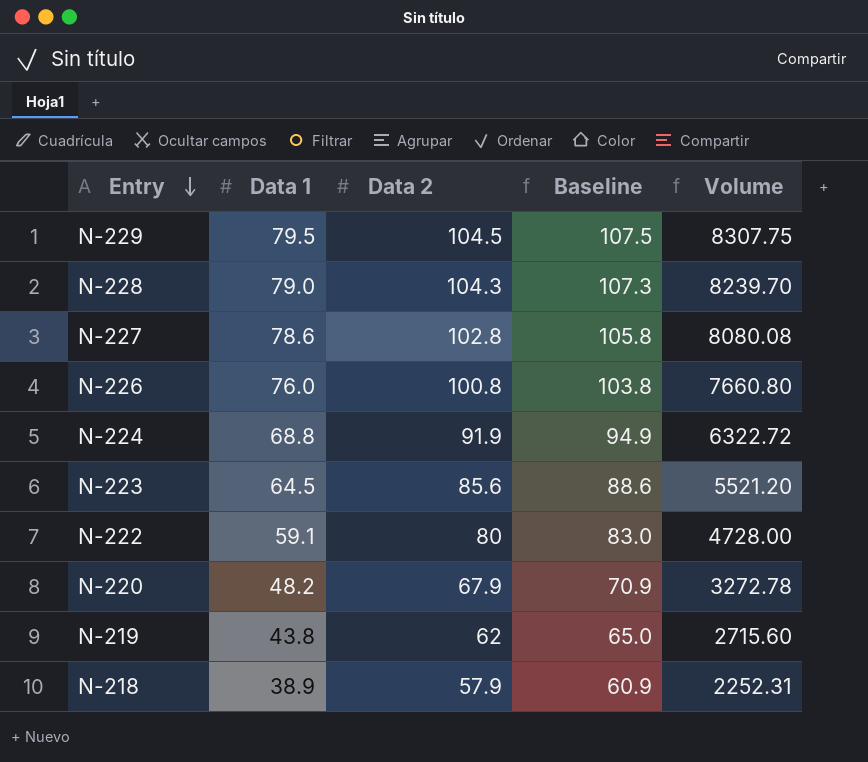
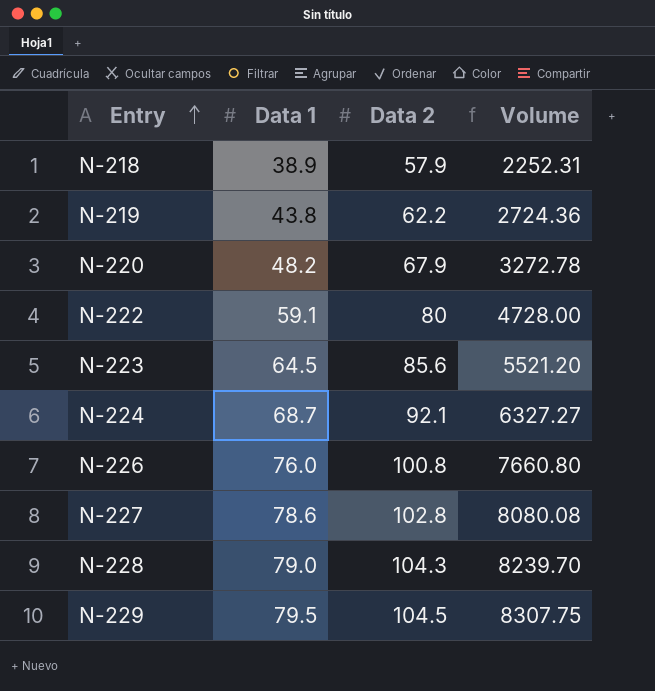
row order: Entry descending -> Entry ascending
column Baseline | formula: [Data 2] + 3 -> none
N-219 | Data 2: 62 -> 62.2
N-219 | Volume: 2715.60 -> 2724.36
N-224 | Data 1: 68.8 -> 68.7
N-224 | Data 2: 91.9 -> 92.1
N-224 | Volume: 6322.72 -> 6327.27

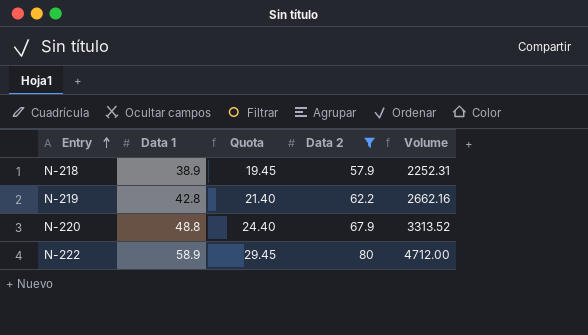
filter: none -> Data 2 <= 80
column Quota | formula: none -> [Data 1] * 0.5
N-219 | Data 1: 43.8 -> 42.8
N-219 | Volume: 2724.36 -> 2662.16
N-220 | Data 1: 48.2 -> 48.8
N-220 | Volume: 3272.78 -> 3313.52
N-222 | Data 1: 59.1 -> 58.9
N-222 | Volume: 4728.00 -> 4712.00

